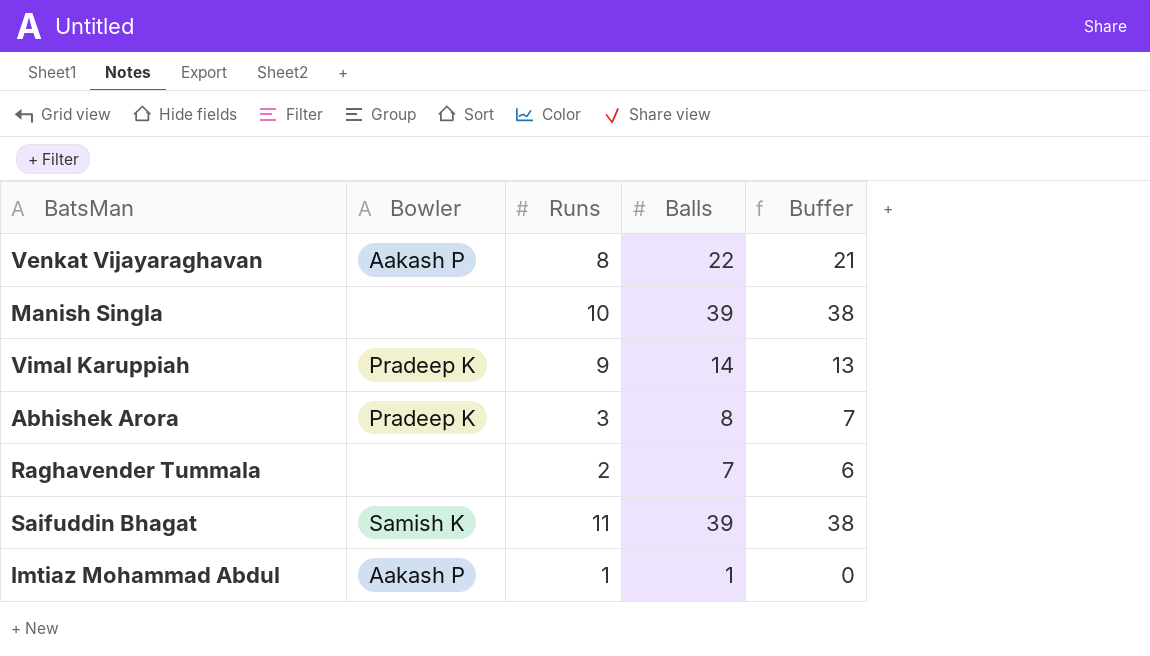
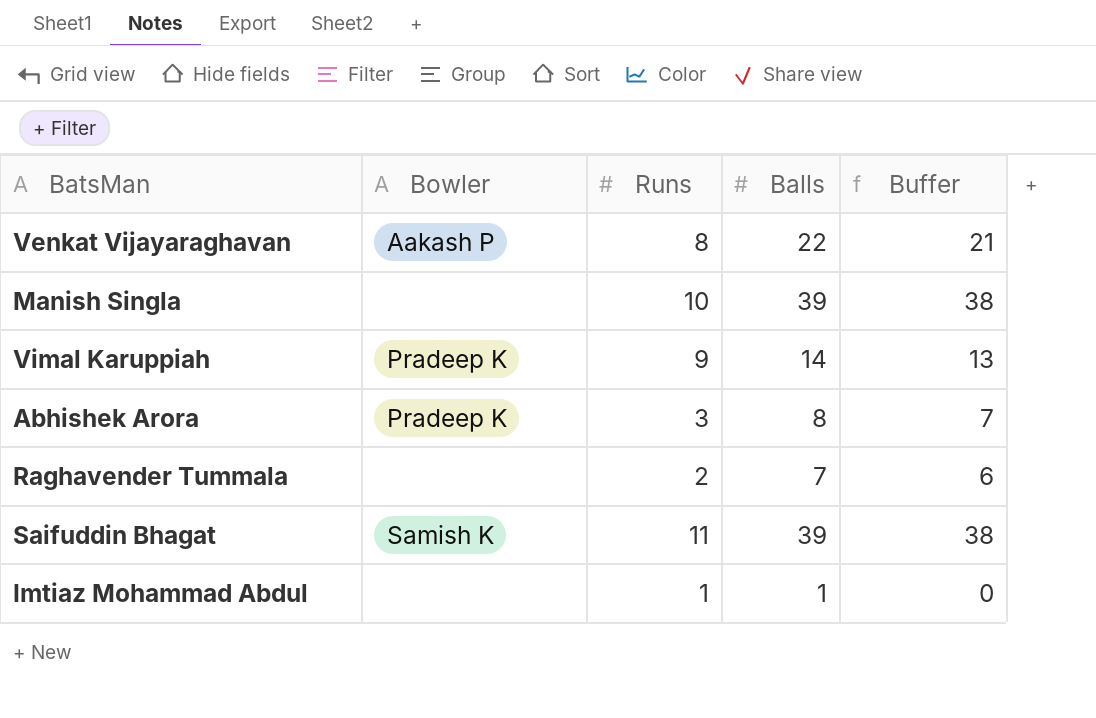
Imtiaz Mohammad Abdul | Bowler: Aakash P -> none

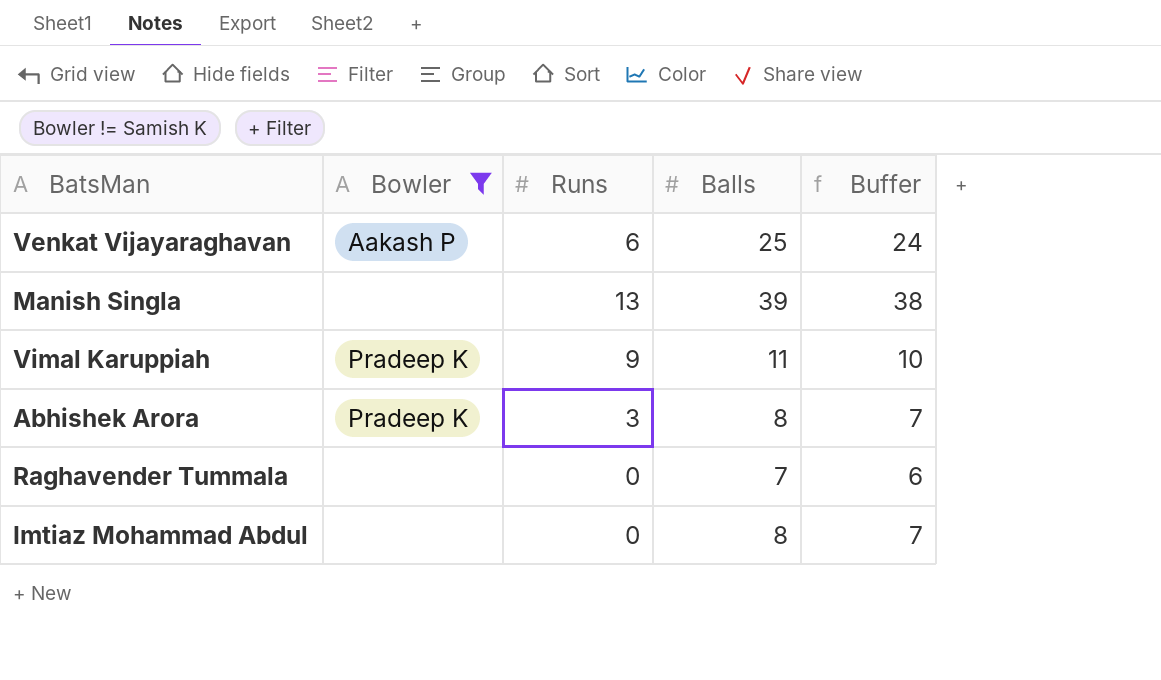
filter: none -> Bowler != Samish K
Venkat Vijayaraghavan | Runs: 8 -> 6
Venkat Vijayaraghavan | Balls: 22 -> 25
Venkat Vijayaraghavan | Buffer: 21 -> 24
Manish Singla | Runs: 10 -> 13
Vimal Karuppiah | Balls: 14 -> 11
Vimal Karuppiah | Buffer: 13 -> 10
Raghavender Tummala | Runs: 2 -> 0
Imtiaz Mohammad Abdul | Runs: 1 -> 0
Imtiaz Mohammad Abdul | Balls: 1 -> 8
Imtiaz Mohammad Abdul | Buffer: 0 -> 7

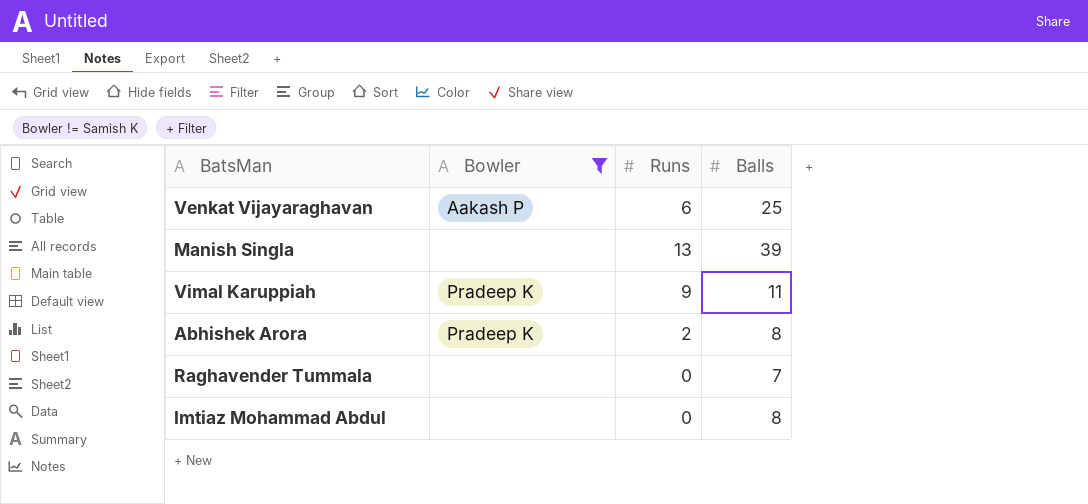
column Buffer | formula: [Balls] - 1 -> none
Abhishek Arora | Runs: 3 -> 2

